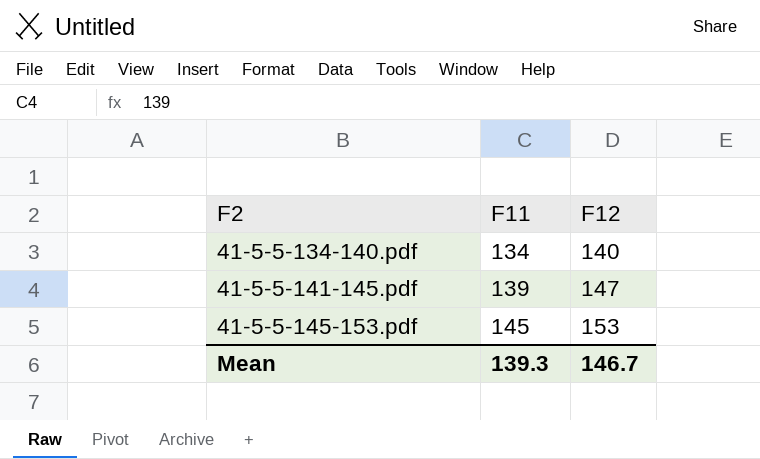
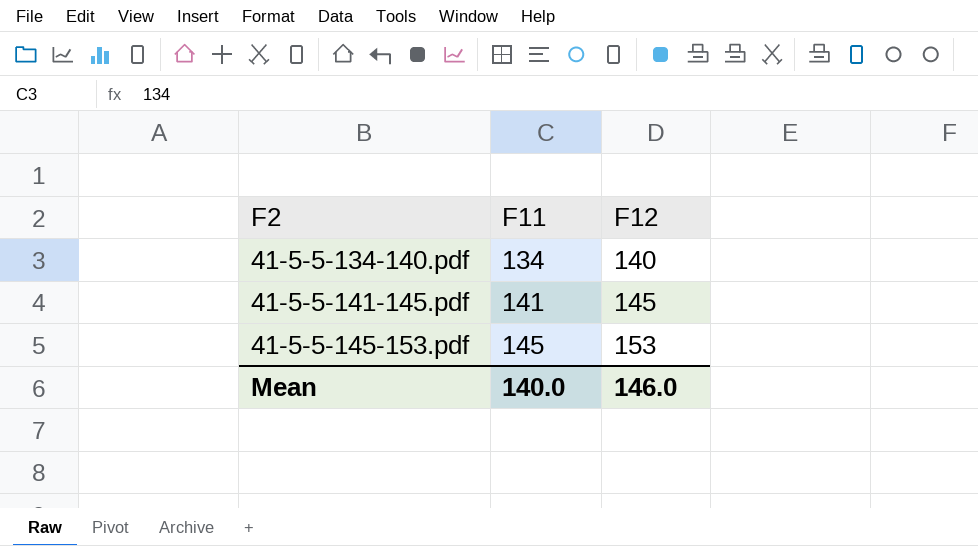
41-5-5-141-145.pdf | F11: 139 -> 141
41-5-5-141-145.pdf | F12: 147 -> 145
Mean | F11: 139.3 -> 140.0
Mean | F12: 146.7 -> 146.0

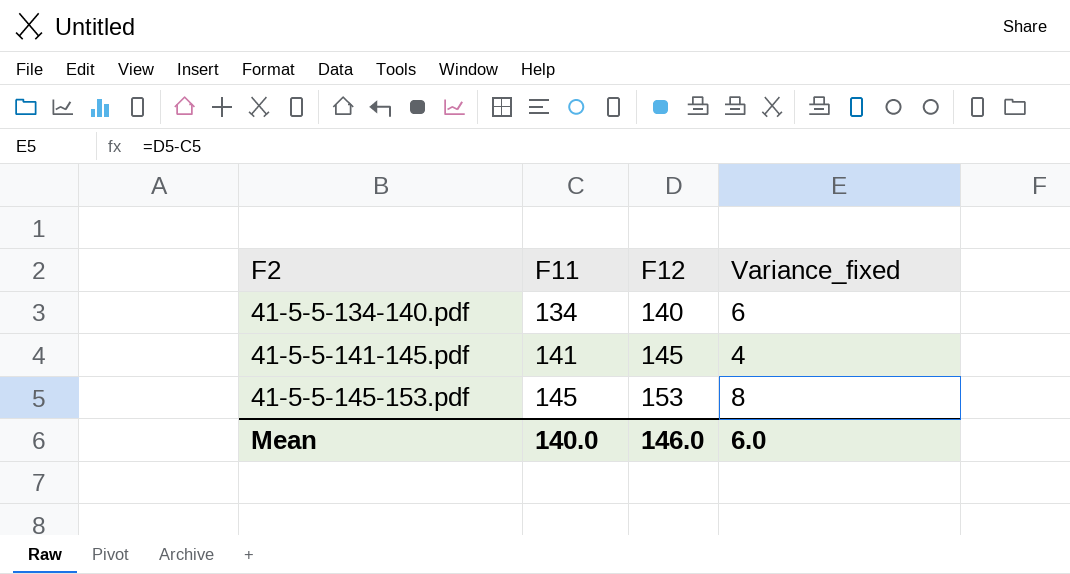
column Variance_fixed | formula: none -> [F12] - [F11]

